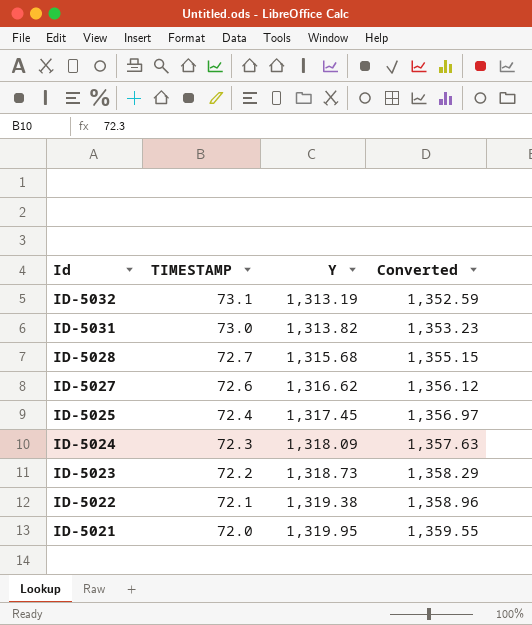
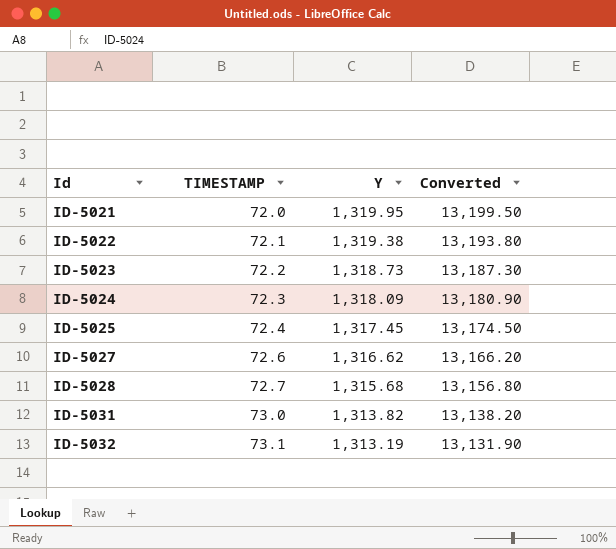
row order: Id descending -> Id ascending
column Converted | formula: [Y] * 1.03 -> [Y] * 10

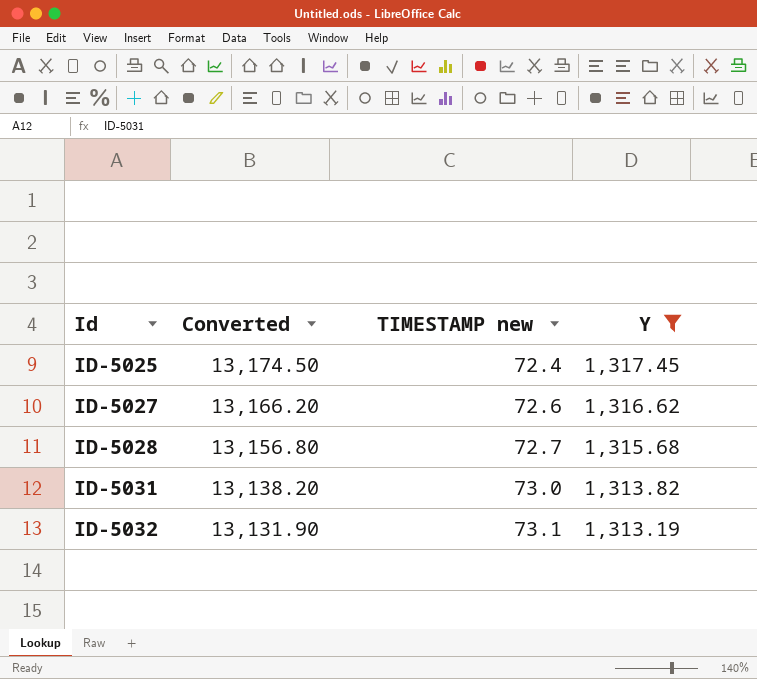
filter: none -> Y <= 1,317.45
column Converted | position: 4 -> 2
column name: TIMESTAMP -> TIMESTAMP new

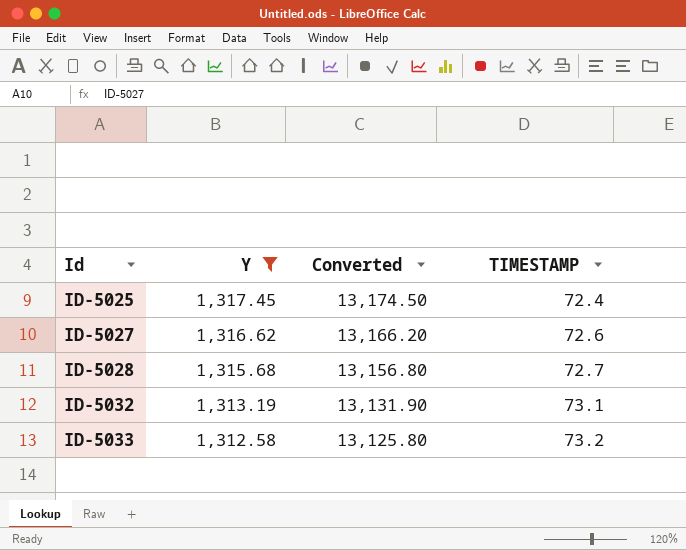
column Y | position: 4 -> 2
column name: TIMESTAMP new -> TIMESTAMP
row ID-5031: 13,138.20 | 73.0 | 1,313.82 -> none
row ID-5033: none -> 1,312.58 | 13,125.80 | 73.2

